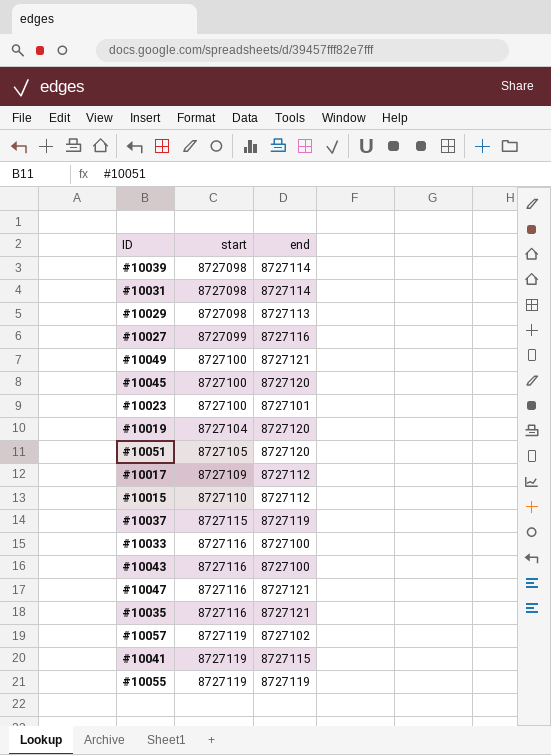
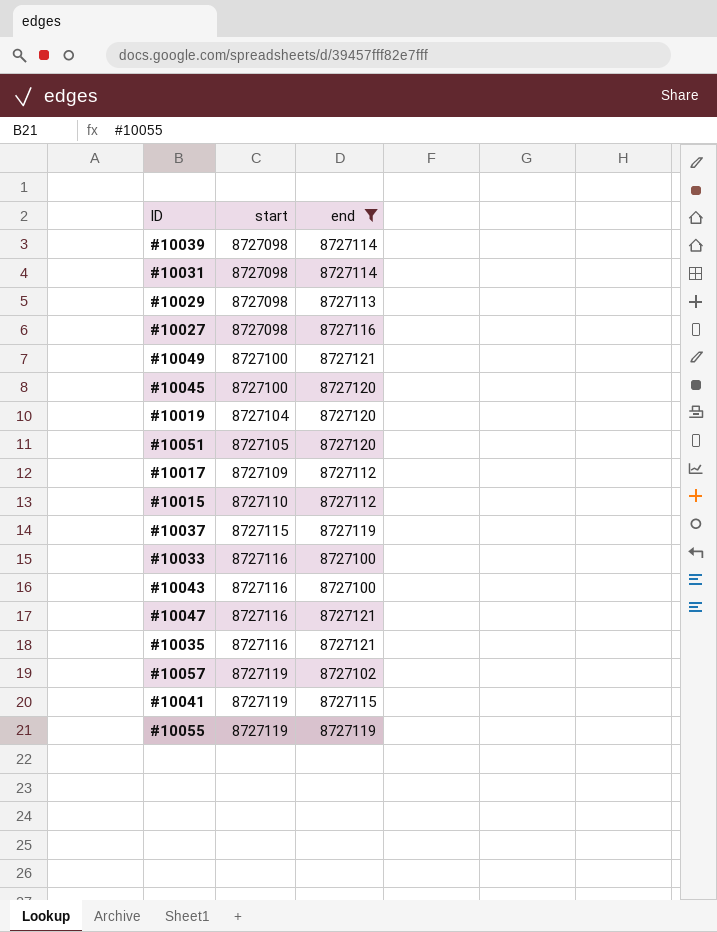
filter: none -> end != 8727101
#10027 | start: 8727099 -> 8727098

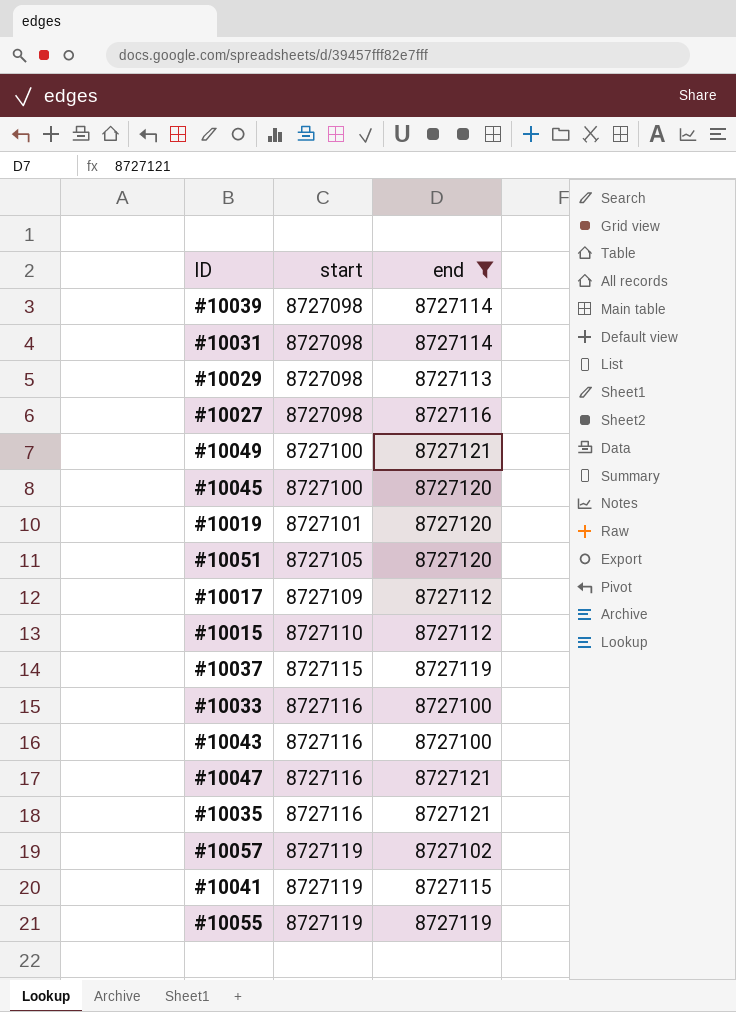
#10019 | start: 8727104 -> 8727101

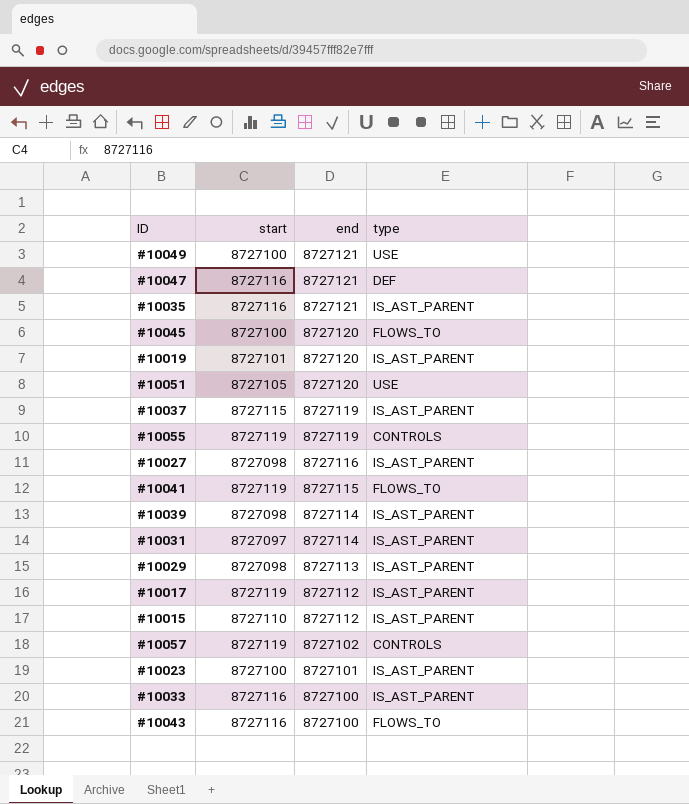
filter: end != 8727101 -> none
row order: start ascending -> end descending
column type | position: none -> 4
#10031 | start: 8727098 -> 8727097
#10017 | start: 8727109 -> 8727119

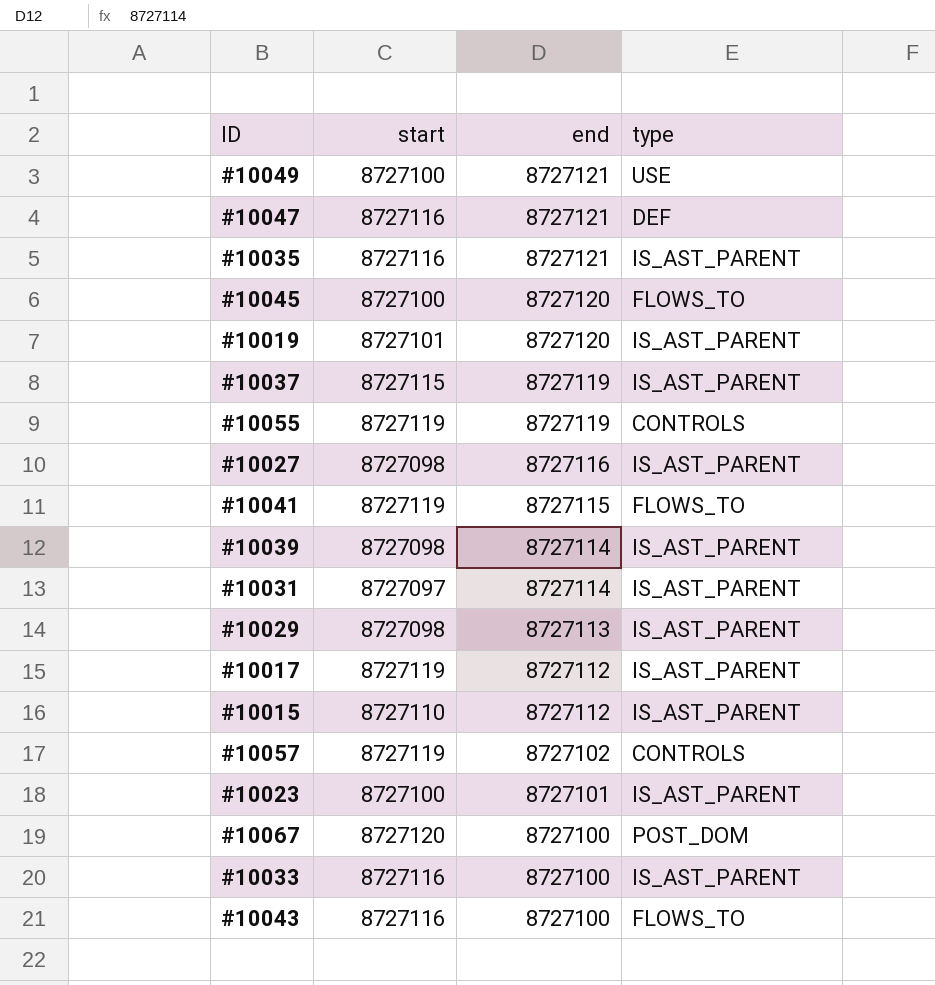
row #10051: 8727105 | 8727120 | USE -> none
row #10067: none -> 8727120 | 8727100 | POST_DOM

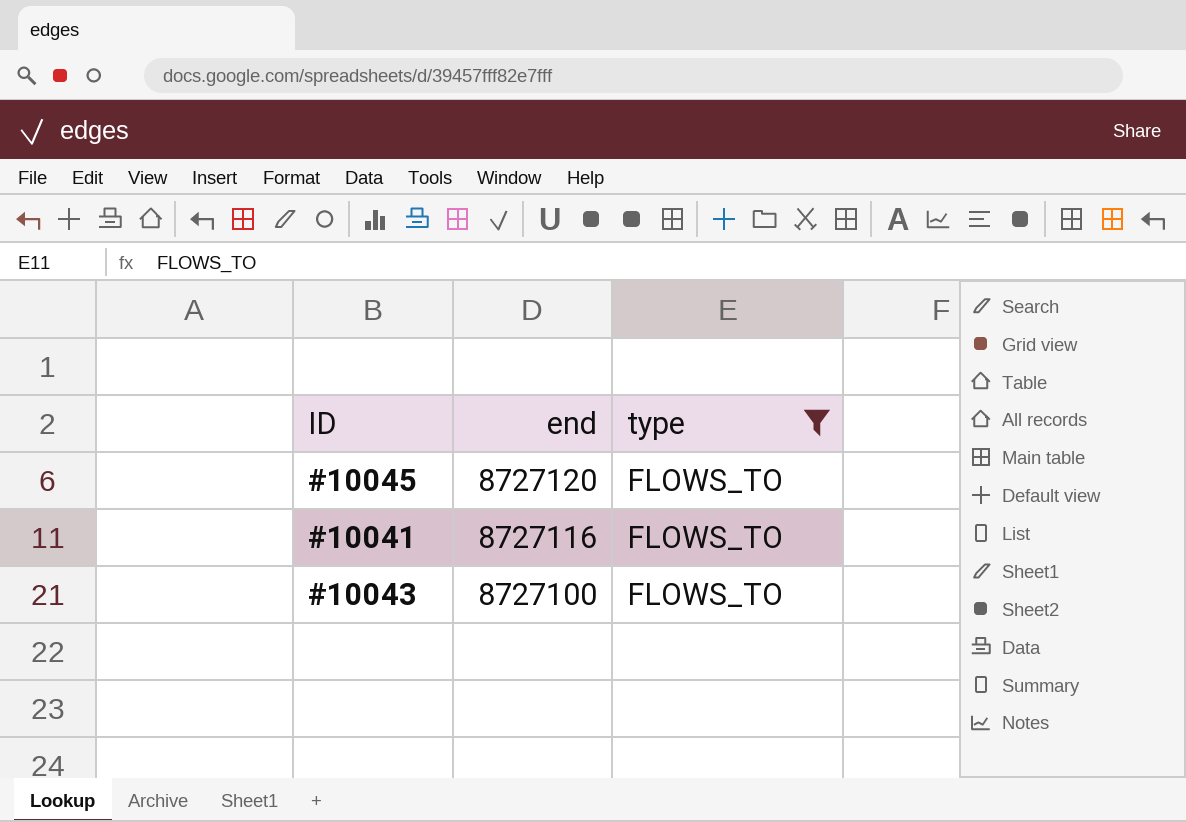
filter: none -> type = FLOWS_TO
column start | position: 2 -> none
#10041 | end: 8727115 -> 8727116

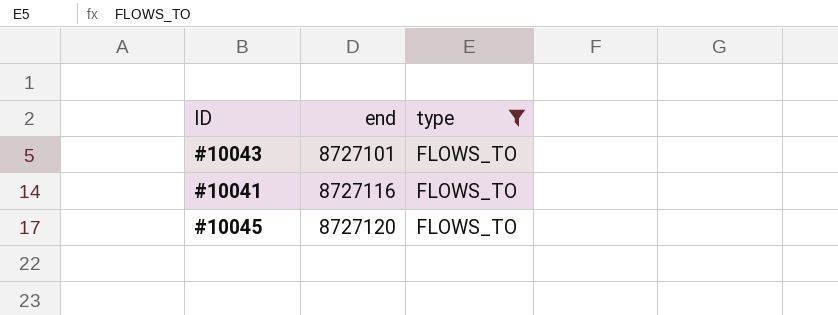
row order: end descending -> end ascending
#10043 | end: 8727100 -> 8727101

